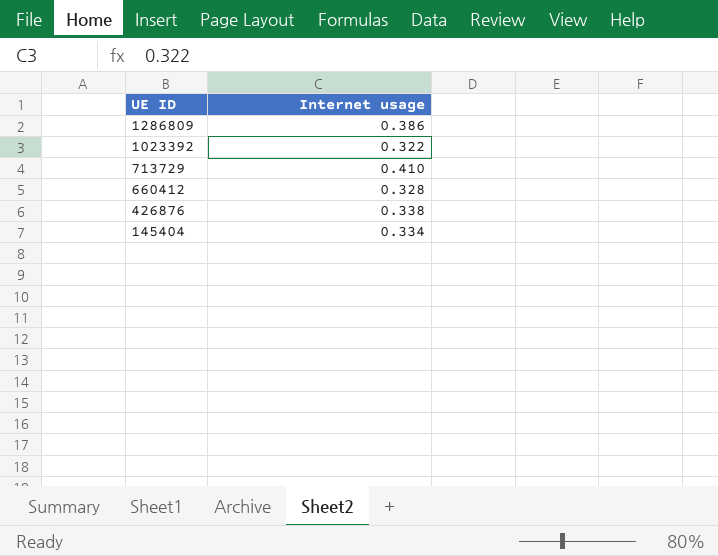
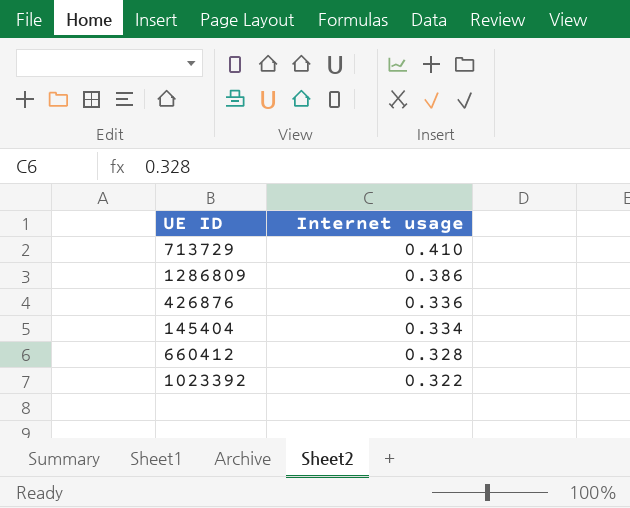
row order: UE ID descending -> Internet usage descending
426876 | Internet usage: 0.338 -> 0.336

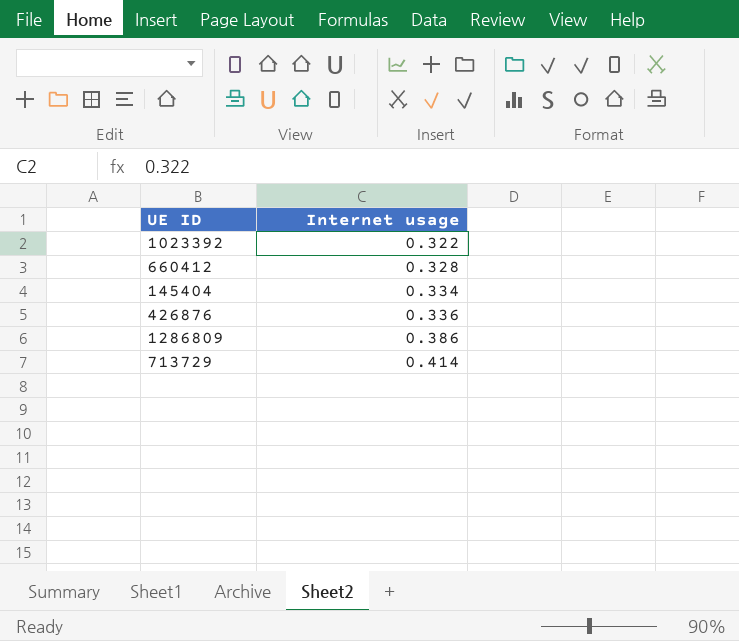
row order: Internet usage descending -> Internet usage ascending
713729 | Internet usage: 0.410 -> 0.414

